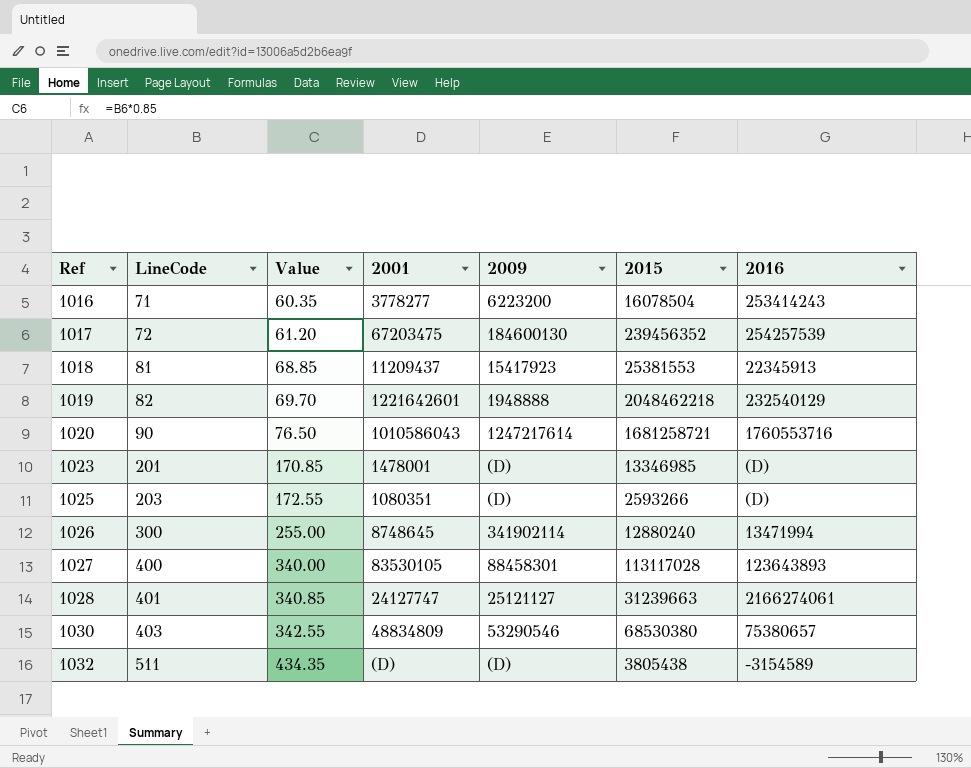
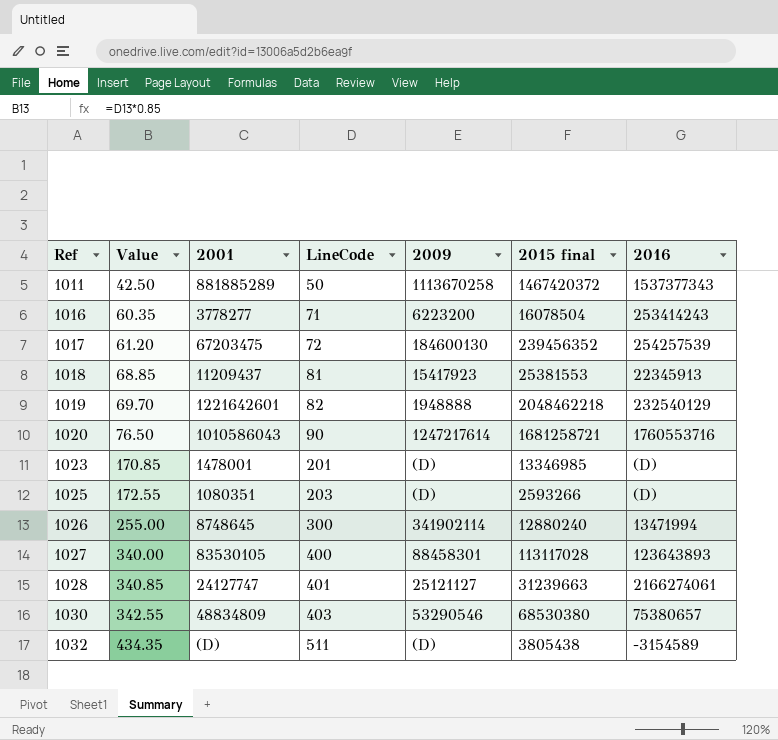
column LineCode | position: 2 -> 4
column name: 2015 -> 2015 final
row 1011: none -> 42.50 | 881885289 | 50 | 1113670258 | 1467420372 | 1537377343

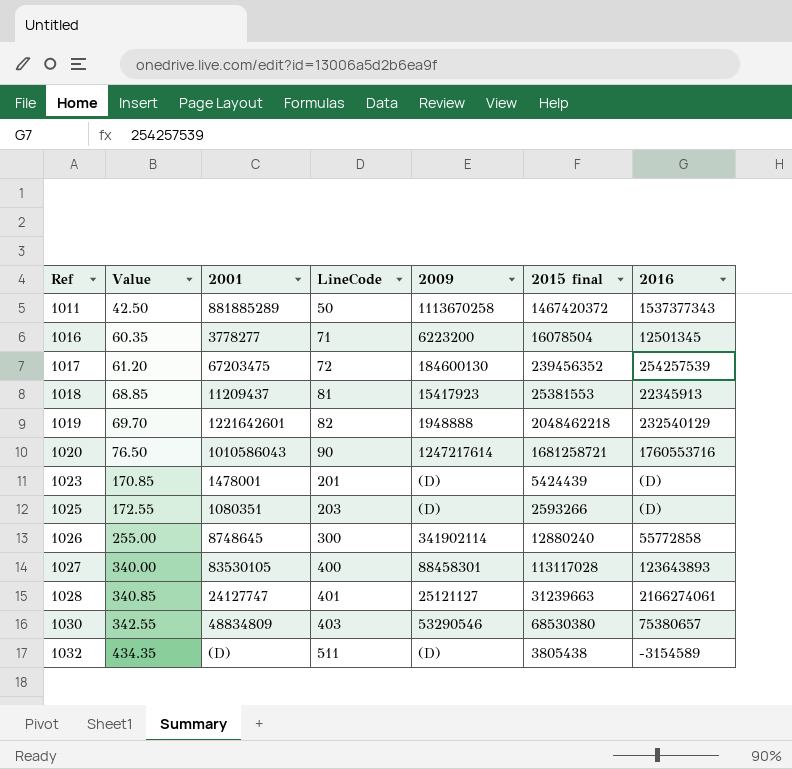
1016 | 2016: 253414243 -> 12501345
1023 | 2015 final: 13346985 -> 5424439
1026 | 2016: 13471994 -> 55772858

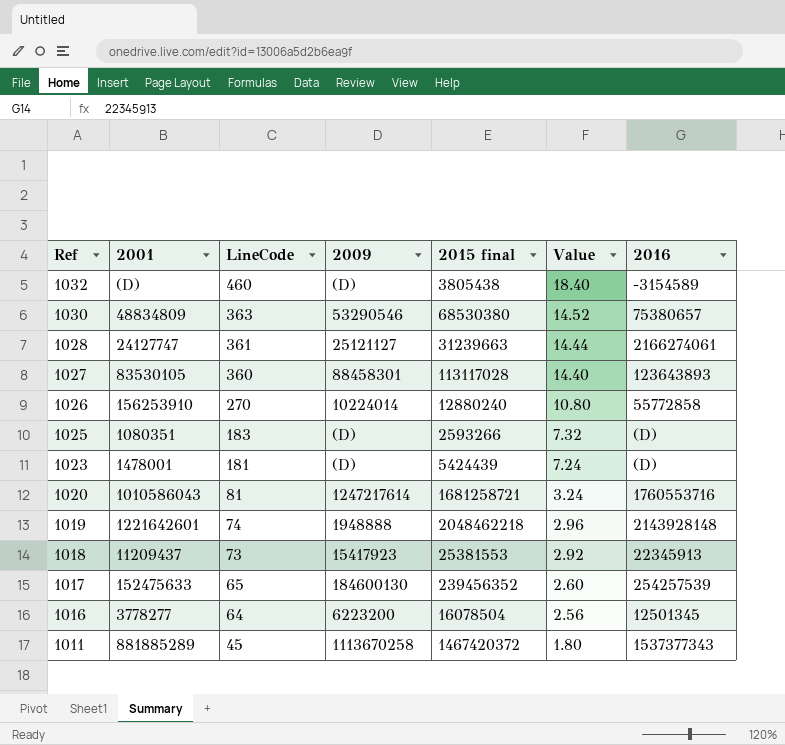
row order: Ref ascending -> Ref descending
column Value | formula: [LineCode] * 0.85 -> [LineCode] * 0.04
column Value | position: 2 -> 6
1032 | LineCode: 511 -> 460
1030 | LineCode: 403 -> 363
1028 | LineCode: 401 -> 361
1027 | LineCode: 400 -> 360
1026 | 2001: 8748645 -> 156253910
1026 | LineCode: 300 -> 270
1026 | 2009: 341902114 -> 10224014
1025 | LineCode: 203 -> 183
1023 | LineCode: 201 -> 181
1020 | LineCode: 90 -> 81
1019 | LineCode: 82 -> 74
1019 | 2016: 232540129 -> 2143928148
1018 | LineCode: 81 -> 73
1017 | 2001: 67203475 -> 152475633
1017 | LineCode: 72 -> 65
1016 | LineCode: 71 -> 64
1011 | LineCode: 50 -> 45

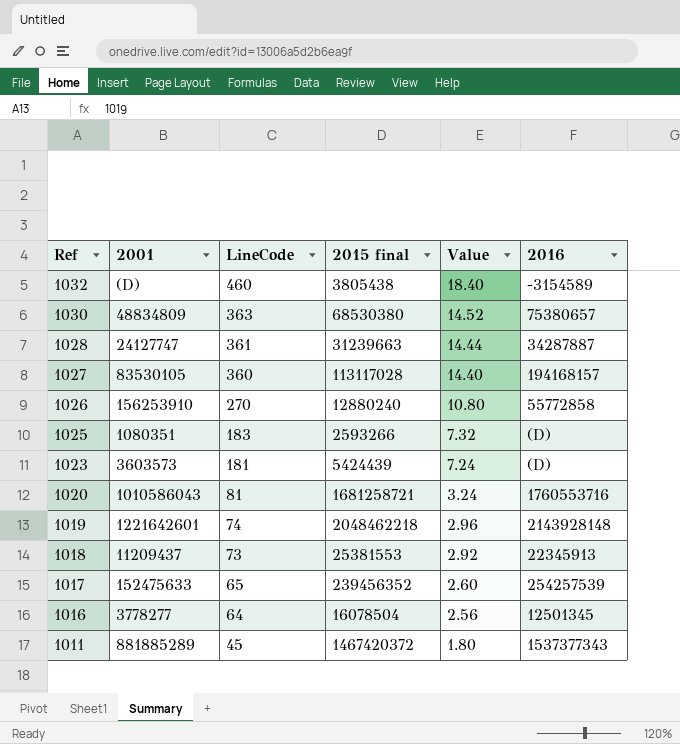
column 2009 | position: 4 -> none
1028 | 2016: 2166274061 -> 34287887
1027 | 2016: 123643893 -> 194168157
1023 | 2001: 1478001 -> 3603573

